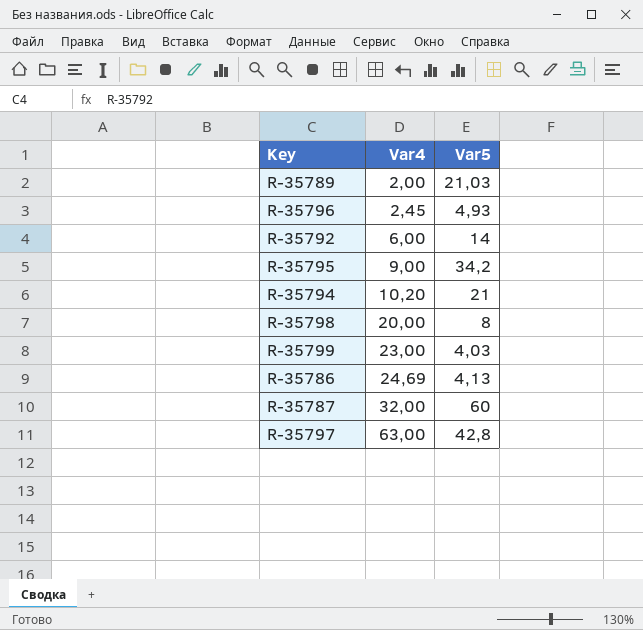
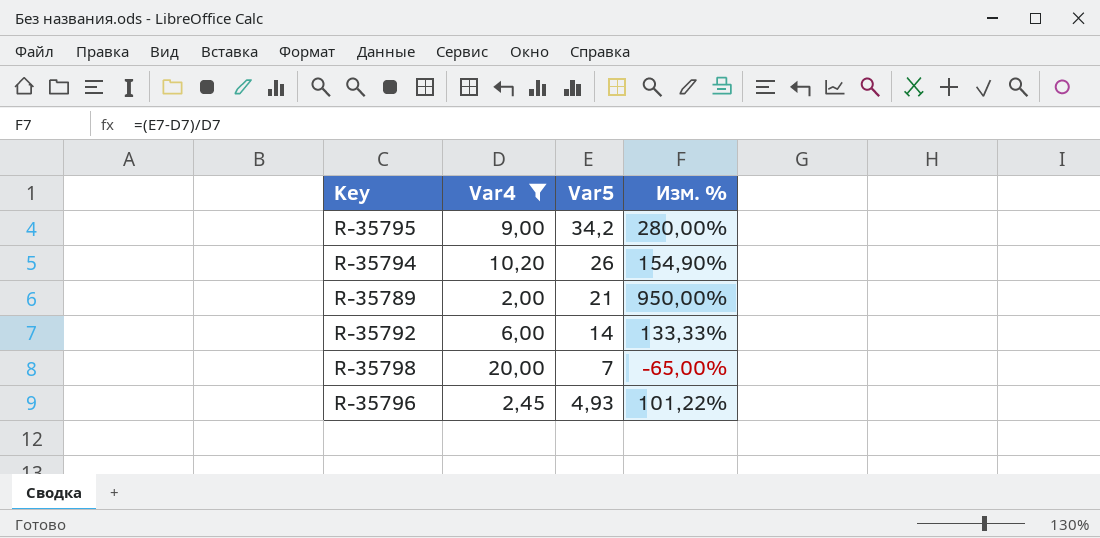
filter: none -> Var4 <= 20,00
row order: Var4 ascending -> Var5 descending
column Изм. % | formula: none -> ([Var5] - [Var4]) / [Var4]
R-35794 | Var5: 21 -> 26
R-35789 | Var5: 21,03 -> 21
R-35798 | Var5: 8 -> 7

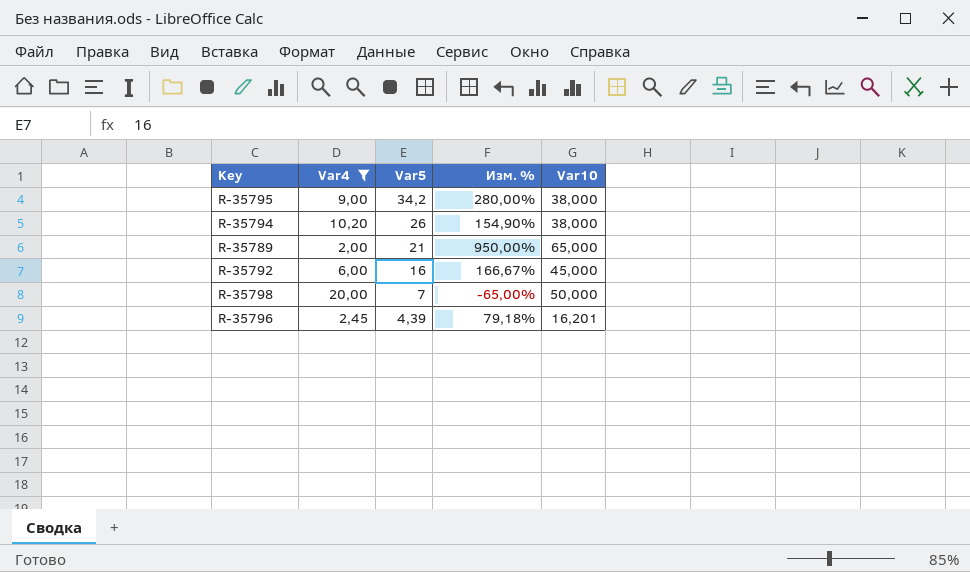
column Var10 | position: none -> 5
R-35792 | Var5: 14 -> 16
R-35792 | Изм. %: 133,33% -> 166,67%
R-35796 | Var5: 4,93 -> 4,39
R-35796 | Изм. %: 101,22% -> 79,18%

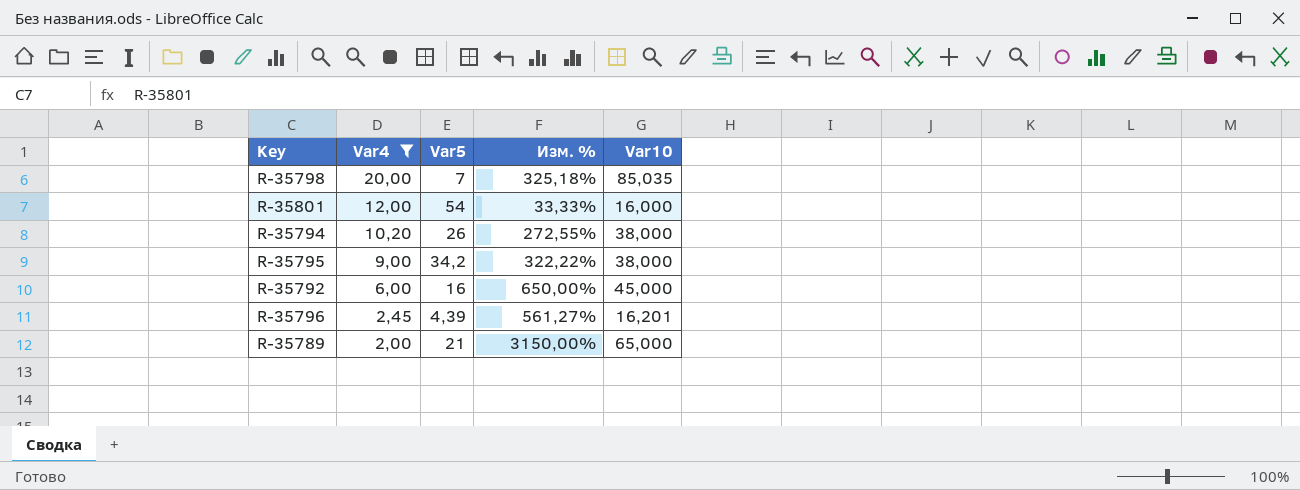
row order: Var5 descending -> Var4 descending
column Изм. % | formula: ([Var5] - [Var4]) / [Var4] -> ([Var10] - [Var4]) / [Var4]
R-35798 | Var10: 50,000 -> 85,035
row R-35801: none -> 12,00 | 54 | 33,33% | 16,000

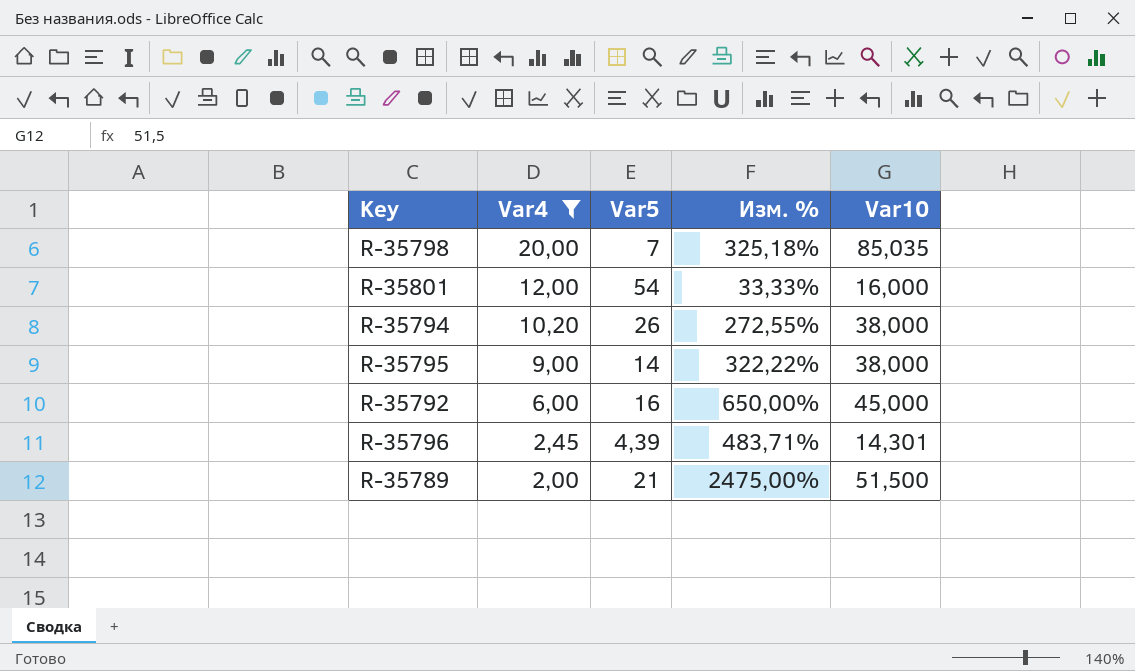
R-35795 | Var5: 34,2 -> 14
R-35796 | Изм. %: 561,27% -> 483,71%
R-35796 | Var10: 16,201 -> 14,301
R-35789 | Изм. %: 3150,00% -> 2475,00%
R-35789 | Var10: 65,000 -> 51,500

